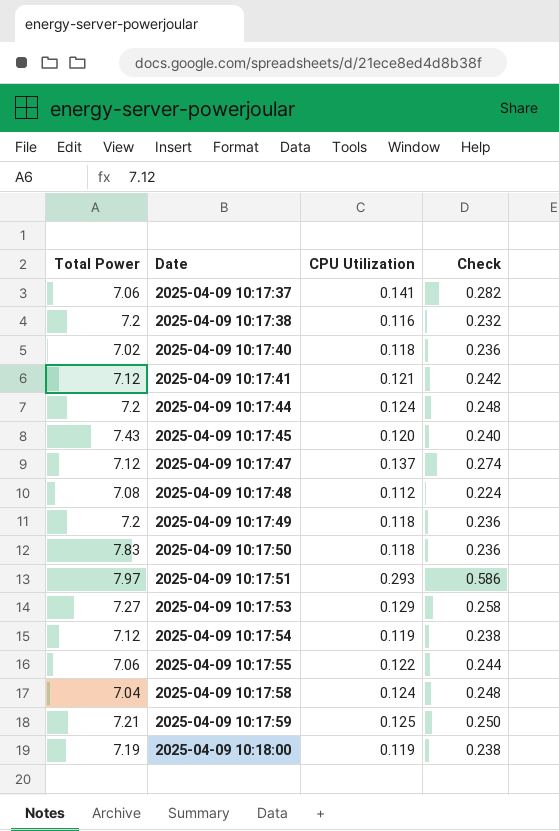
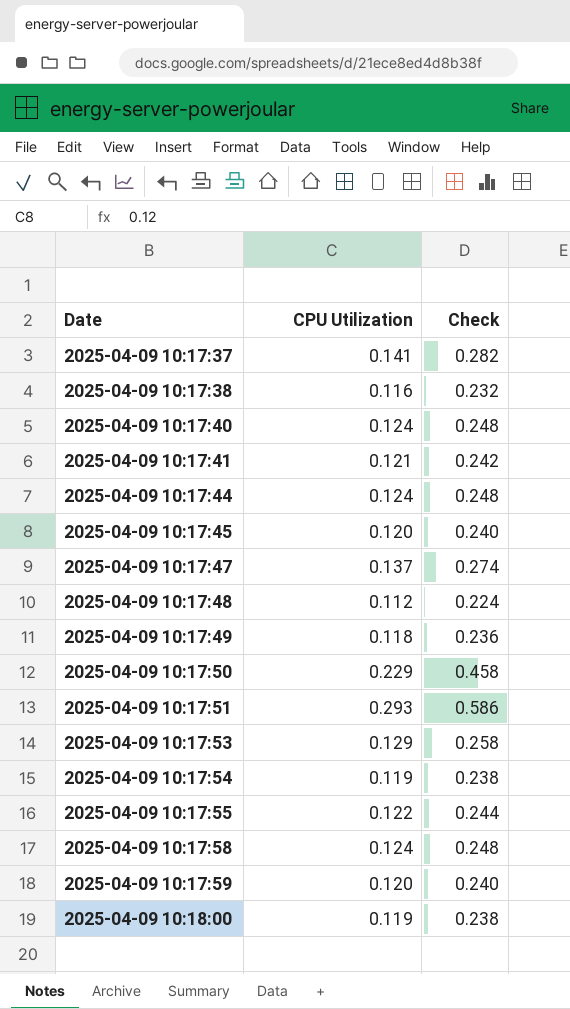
column Total Power | position: 1 -> none
2025-04-09 10:17:40 | CPU Utilization: 0.118 -> 0.124
2025-04-09 10:17:40 | Check: 0.236 -> 0.248
2025-04-09 10:17:50 | CPU Utilization: 0.118 -> 0.229
2025-04-09 10:17:50 | Check: 0.236 -> 0.458
2025-04-09 10:17:59 | CPU Utilization: 0.125 -> 0.120
2025-04-09 10:17:59 | Check: 0.250 -> 0.240

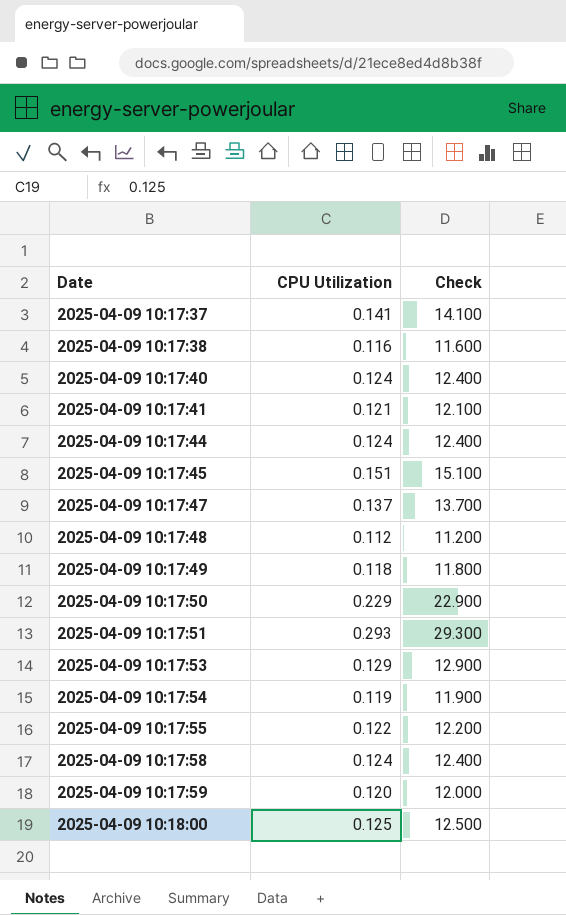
column Check | formula: [CPU Utilization] * 2 -> [CPU Utilization] * 100
2025-04-09 10:17:45 | CPU Utilization: 0.120 -> 0.151
2025-04-09 10:18:00 | CPU Utilization: 0.119 -> 0.125

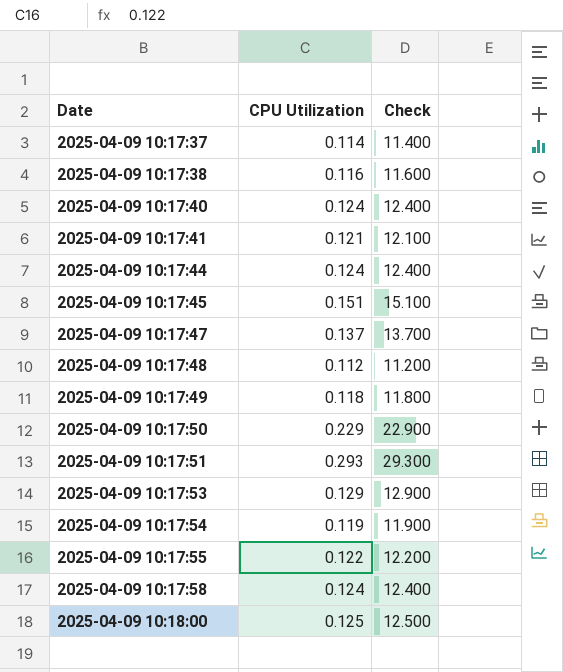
row 2025-04-09 10:17:59: 0.120 | 12.000 -> none
2025-04-09 10:17:37 | CPU Utilization: 0.141 -> 0.114
2025-04-09 10:17:37 | Check: 14.100 -> 11.400

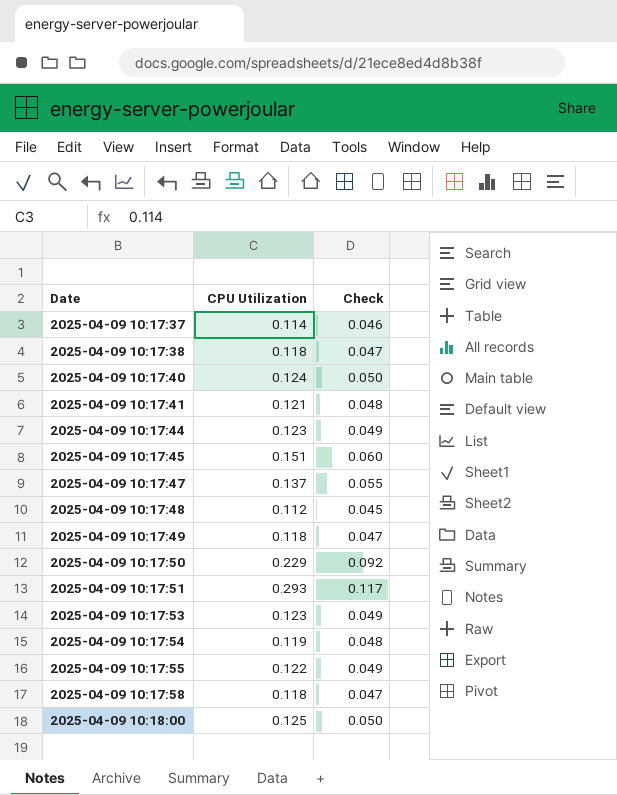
column Check | formula: [CPU Utilization] * 100 -> [CPU Utilization] * 0.4
2025-04-09 10:17:38 | CPU Utilization: 0.116 -> 0.118
2025-04-09 10:17:44 | CPU Utilization: 0.124 -> 0.123
2025-04-09 10:17:53 | CPU Utilization: 0.129 -> 0.123
2025-04-09 10:17:58 | CPU Utilization: 0.124 -> 0.118

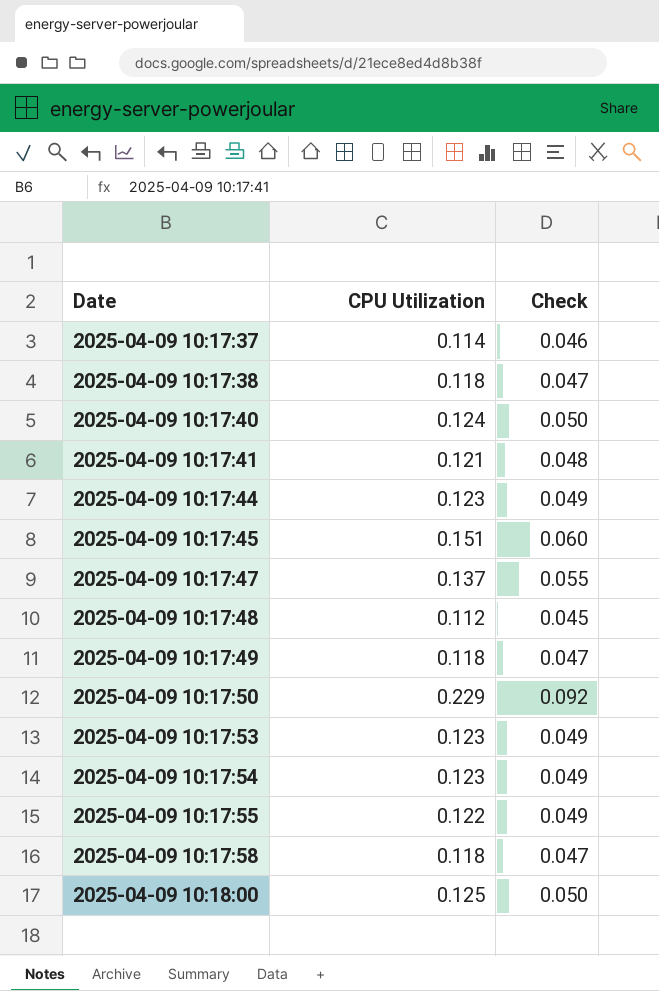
row 2025-04-09 10:17:51: 0.293 | 0.117 -> none
2025-04-09 10:17:54 | CPU Utilization: 0.119 -> 0.123
2025-04-09 10:17:54 | Check: 0.048 -> 0.049

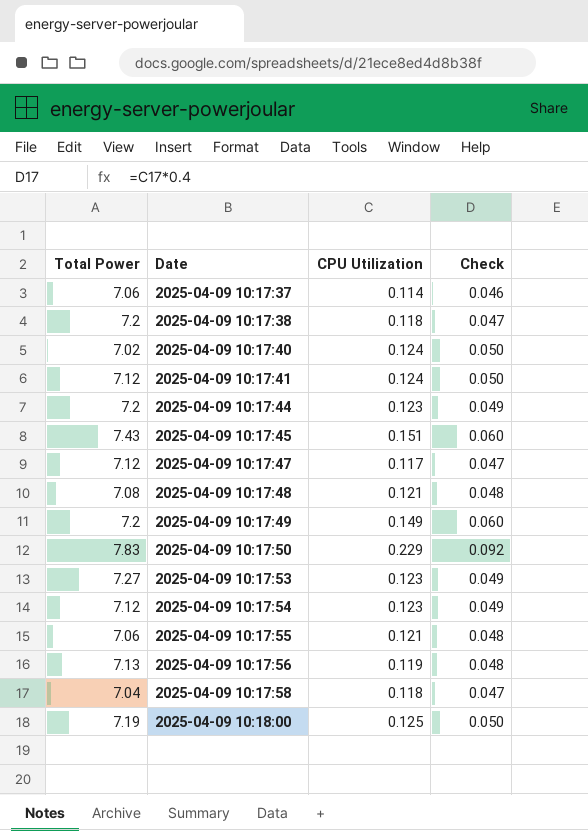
column Total Power | position: none -> 1
2025-04-09 10:17:41 | CPU Utilization: 0.121 -> 0.124
2025-04-09 10:17:41 | Check: 0.048 -> 0.050
2025-04-09 10:17:47 | CPU Utilization: 0.137 -> 0.117
2025-04-09 10:17:47 | Check: 0.055 -> 0.047
2025-04-09 10:17:48 | CPU Utilization: 0.112 -> 0.121
2025-04-09 10:17:48 | Check: 0.045 -> 0.048
2025-04-09 10:17:49 | CPU Utilization: 0.118 -> 0.149
2025-04-09 10:17:49 | Check: 0.047 -> 0.060
2025-04-09 10:17:55 | CPU Utilization: 0.122 -> 0.121
2025-04-09 10:17:55 | Check: 0.049 -> 0.048
row 2025-04-09 10:17:56: none -> 7.13 | 0.119 | 0.048

